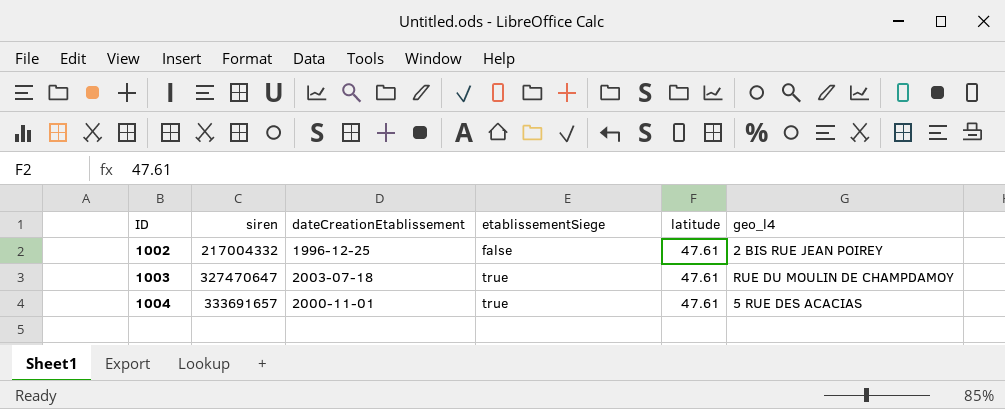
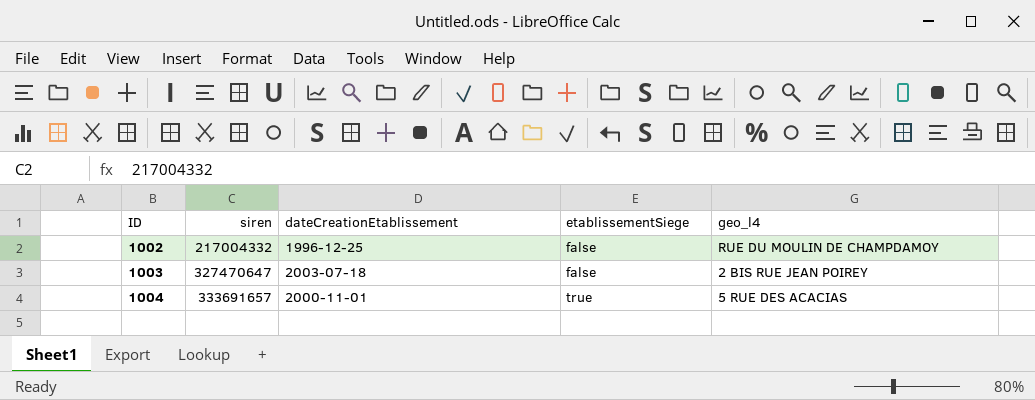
column latitude | position: 5 -> none
1002 | geo_l4: 2 BIS RUE JEAN POIREY -> RUE DU MOULIN DE CHAMPDAMOY
1003 | etablissementSiege: true -> false
1003 | geo_l4: RUE DU MOULIN DE CHAMPDAMOY -> 2 BIS RUE JEAN POIREY

